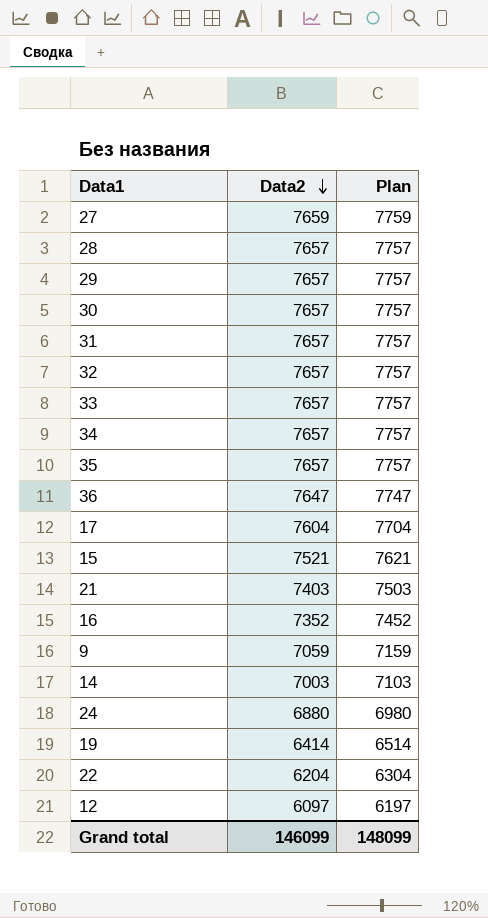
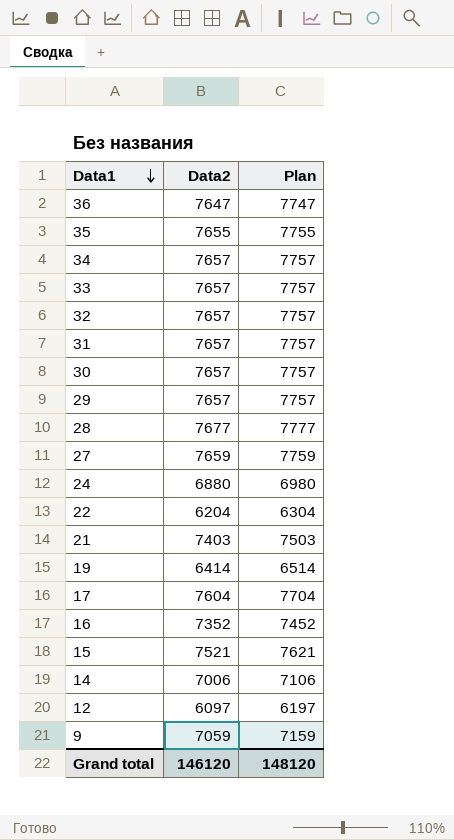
row order: Data2 descending -> Data1 descending
35 | Data2: 7657 -> 7655
35 | Plan: 7757 -> 7755
28 | Data2: 7657 -> 7677
28 | Plan: 7757 -> 7777
14 | Data2: 7003 -> 7006
14 | Plan: 7103 -> 7106
Grand total | Data2: 146099 -> 146120
Grand total | Plan: 148099 -> 148120

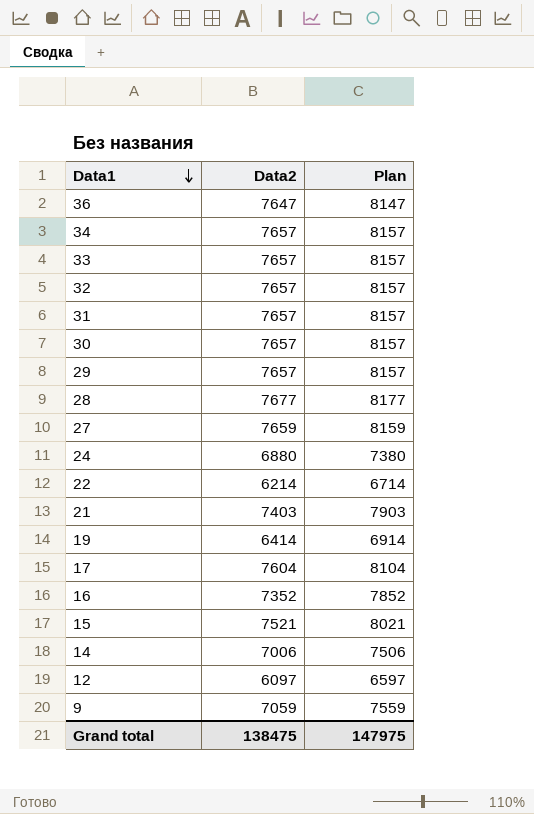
column Plan | formula: [Data2] + 100 -> [Data2] + 500
row 35: 7655 | 7755 -> none
22 | Data2: 6204 -> 6214
Grand total | Data2: 146120 -> 138475
Grand total | Plan: 148120 -> 147975

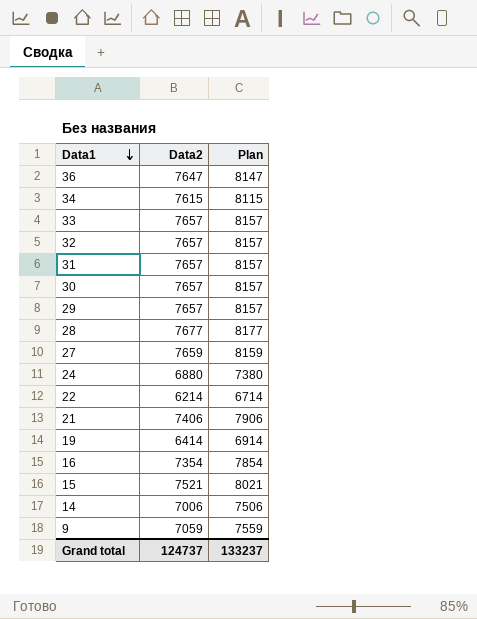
row 17: 7604 | 8104 -> none
row 12: 6097 | 6597 -> none
34 | Data2: 7657 -> 7615
34 | Plan: 8157 -> 8115
21 | Data2: 7403 -> 7406
21 | Plan: 7903 -> 7906
16 | Data2: 7352 -> 7354
16 | Plan: 7852 -> 7854
Grand total | Data2: 138475 -> 124737
Grand total | Plan: 147975 -> 133237

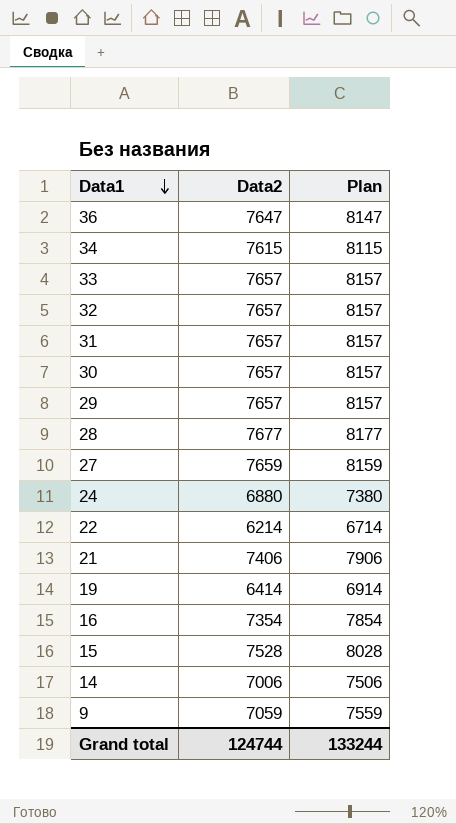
15 | Data2: 7521 -> 7528
15 | Plan: 8021 -> 8028
Grand total | Data2: 124737 -> 124744
Grand total | Plan: 133237 -> 133244

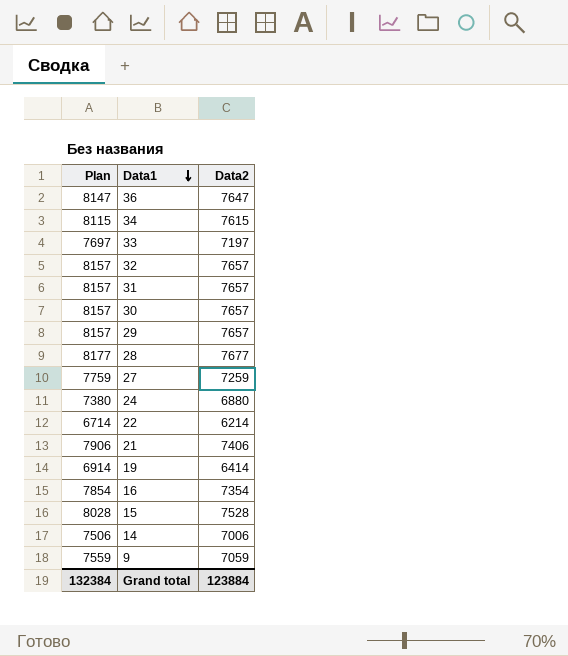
column Plan | position: 3 -> 1
33 | Plan: 8157 -> 7697
33 | Data2: 7657 -> 7197
27 | Plan: 8159 -> 7759
27 | Data2: 7659 -> 7259
Grand total | Plan: 133244 -> 132384
Grand total | Data2: 124744 -> 123884

